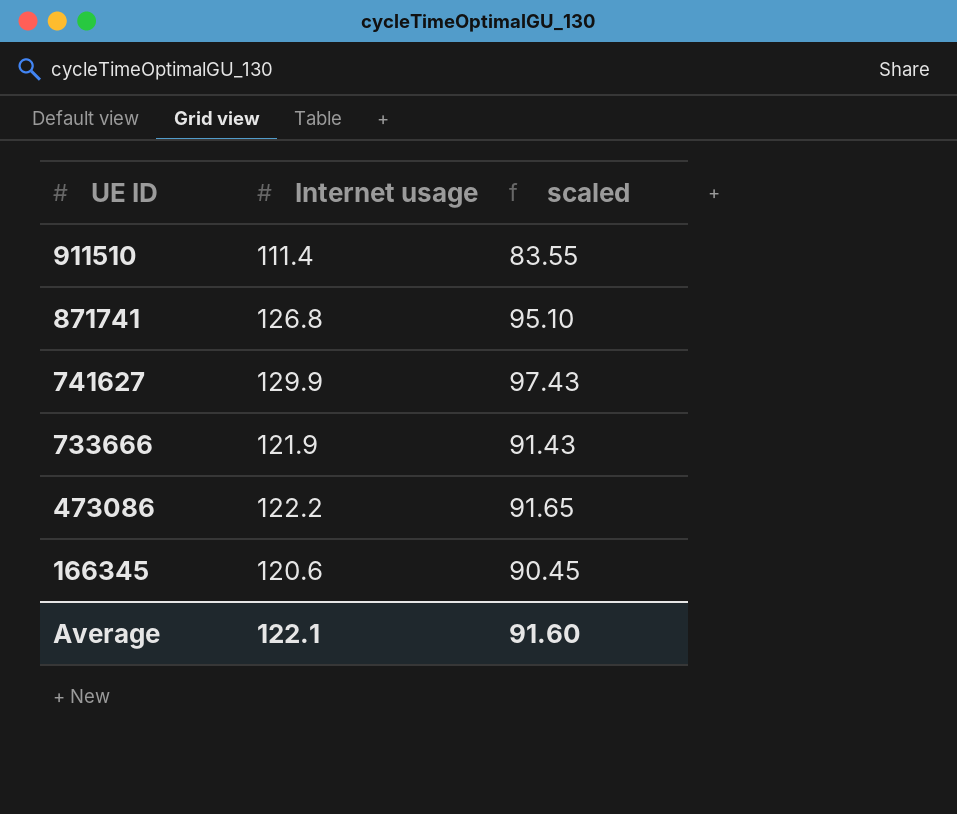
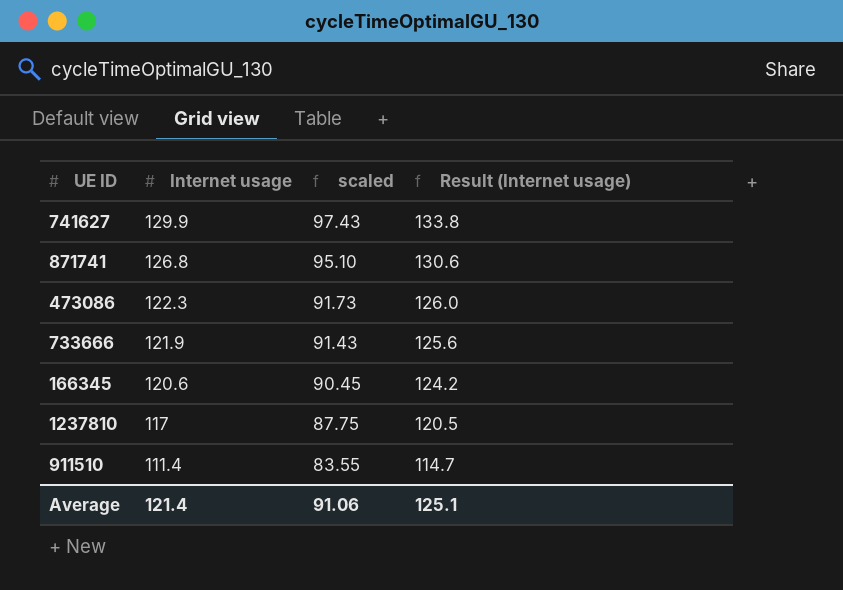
row order: UE ID descending -> Internet usage descending
column Result (Internet usage) | formula: none -> [Internet usage] * 1.03
473086 | Internet usage: 122.2 -> 122.3
473086 | scaled: 91.65 -> 91.73
row 1237810: none -> 117 | 87.75 | 120.5
Average | Internet usage: 122.1 -> 121.4
Average | scaled: 91.60 -> 91.06

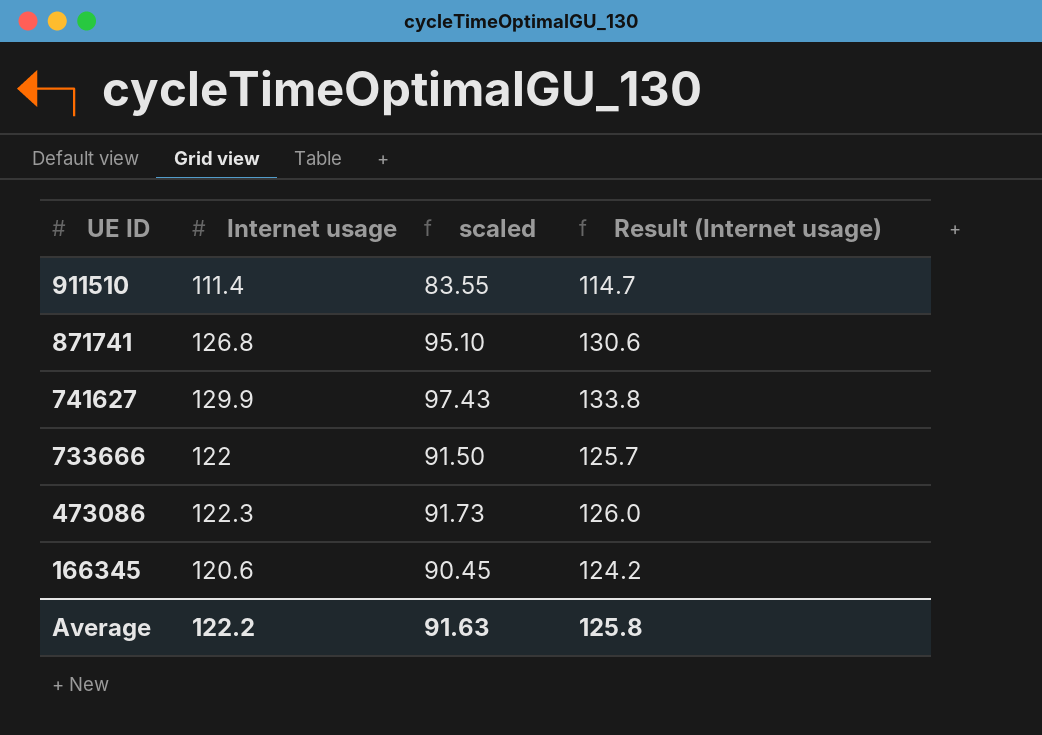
row order: Internet usage descending -> UE ID descending
row 1237810: 117 | 87.75 | 120.5 -> none
733666 | Internet usage: 121.9 -> 122
733666 | scaled: 91.43 -> 91.50
733666 | Result (Internet usage): 125.6 -> 125.7
Average | Internet usage: 121.4 -> 122.2
Average | scaled: 91.06 -> 91.63
Average | Result (Internet usage): 125.1 -> 125.8

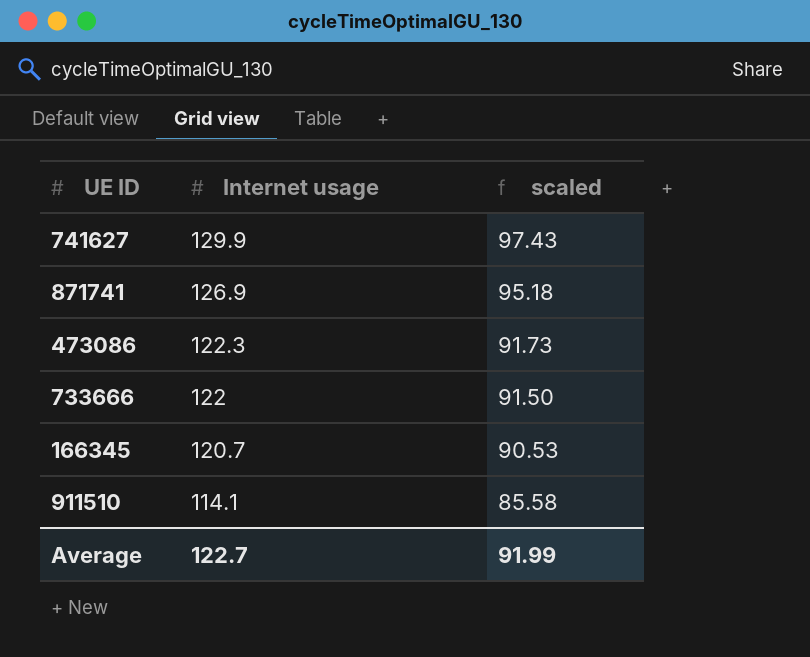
row order: UE ID descending -> Internet usage descending
column Result (Internet usage) | formula: [Internet usage] * 1.03 -> none
871741 | Internet usage: 126.8 -> 126.9
871741 | scaled: 95.10 -> 95.18
166345 | Internet usage: 120.6 -> 120.7
166345 | scaled: 90.45 -> 90.53
911510 | Internet usage: 111.4 -> 114.1
911510 | scaled: 83.55 -> 85.58
Average | Internet usage: 122.2 -> 122.7
Average | scaled: 91.63 -> 91.99

